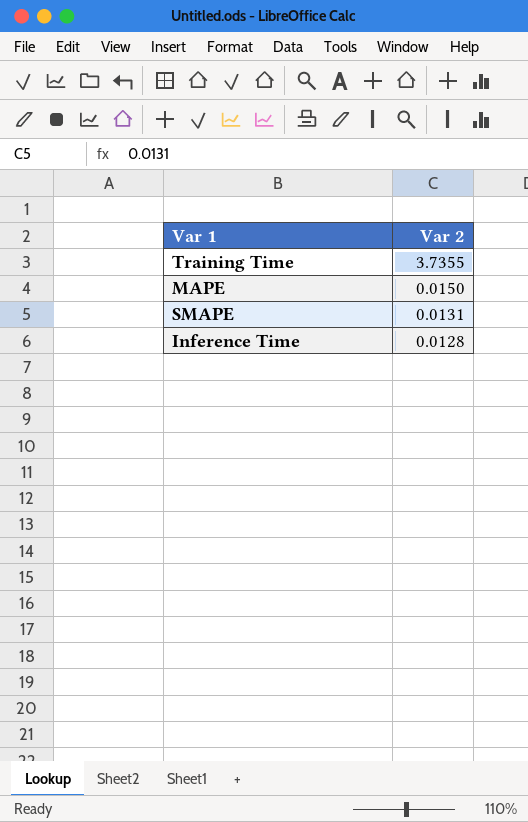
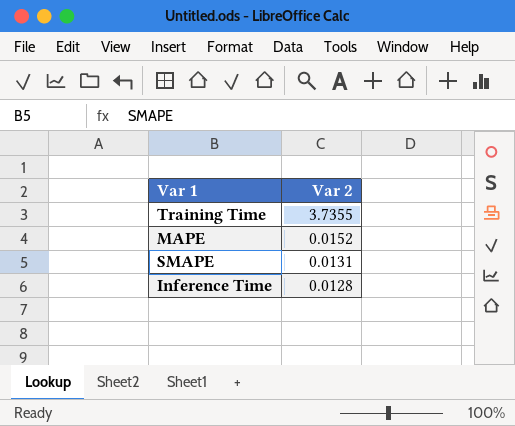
MAPE | Var 2: 0.0150 -> 0.0152

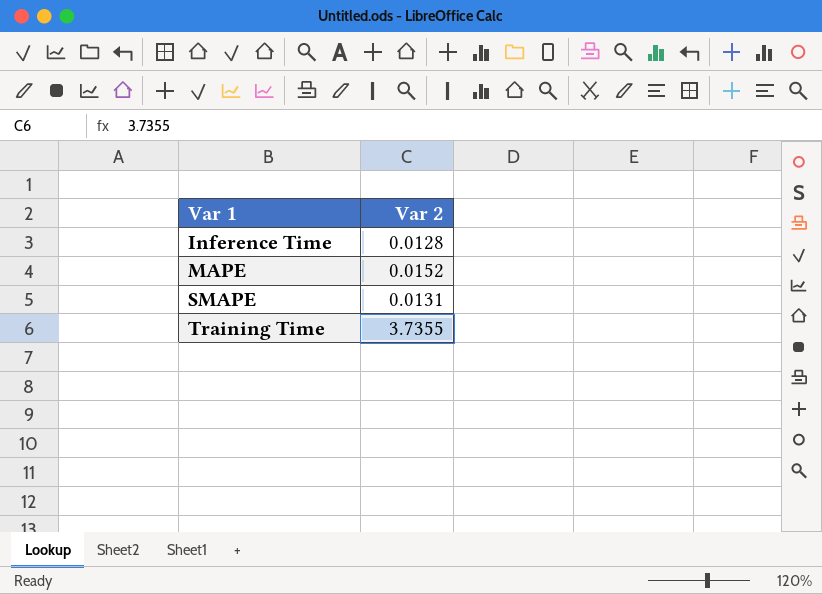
row order: Var 2 descending -> Var 1 ascending

